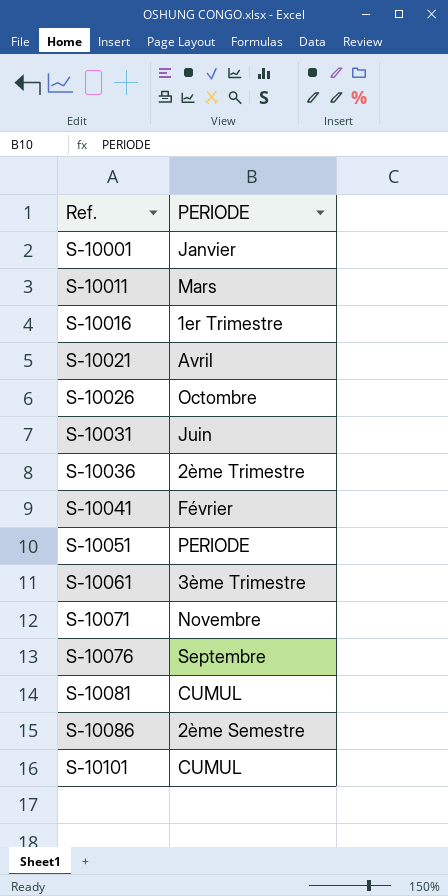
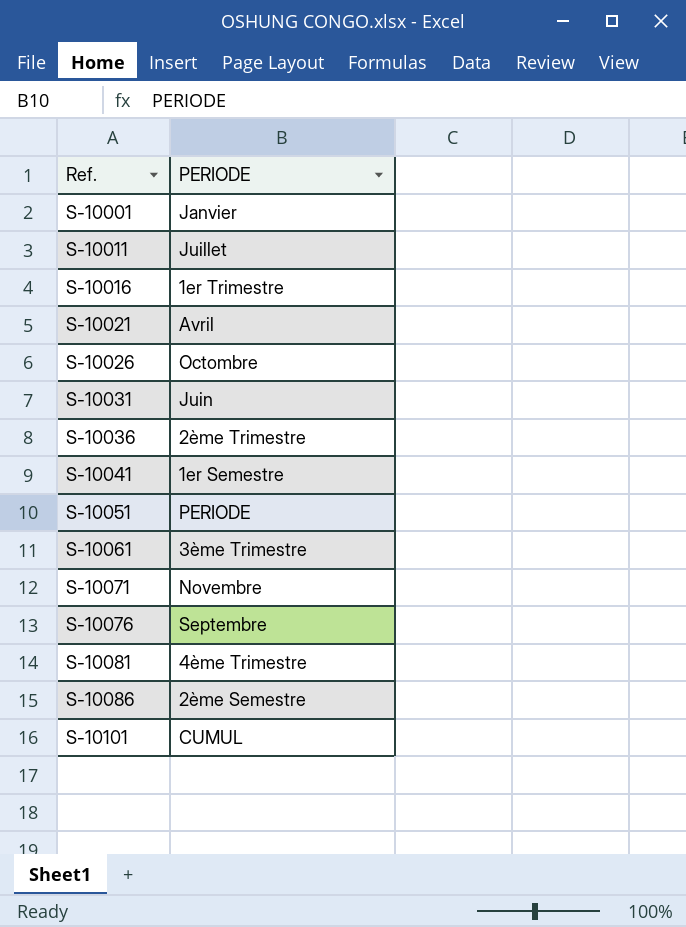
S-10011 | PERIODE: Mars -> Juillet
S-10041 | PERIODE: Février -> 1er Semestre
S-10081 | PERIODE: CUMUL -> 4ème Trimestre

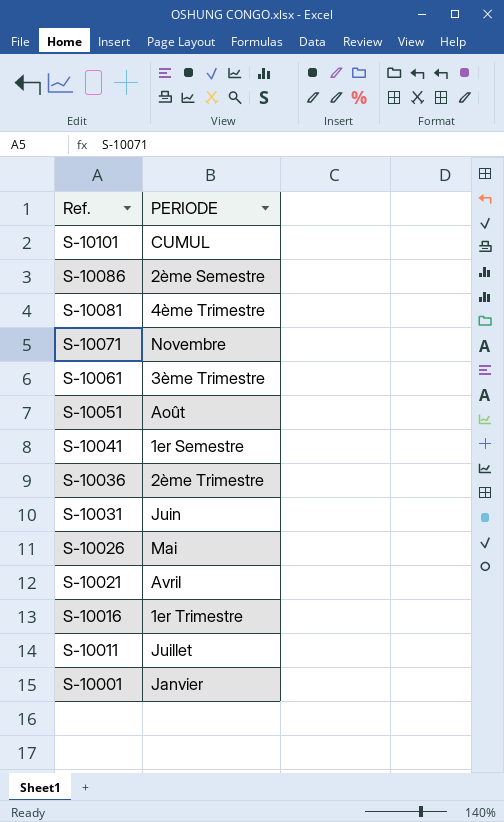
row order: Ref. ascending -> Ref. descending
row S-10076: Septembre -> none
S-10051 | PERIODE: PERIODE -> Août
S-10026 | PERIODE: Octombre -> Mai

